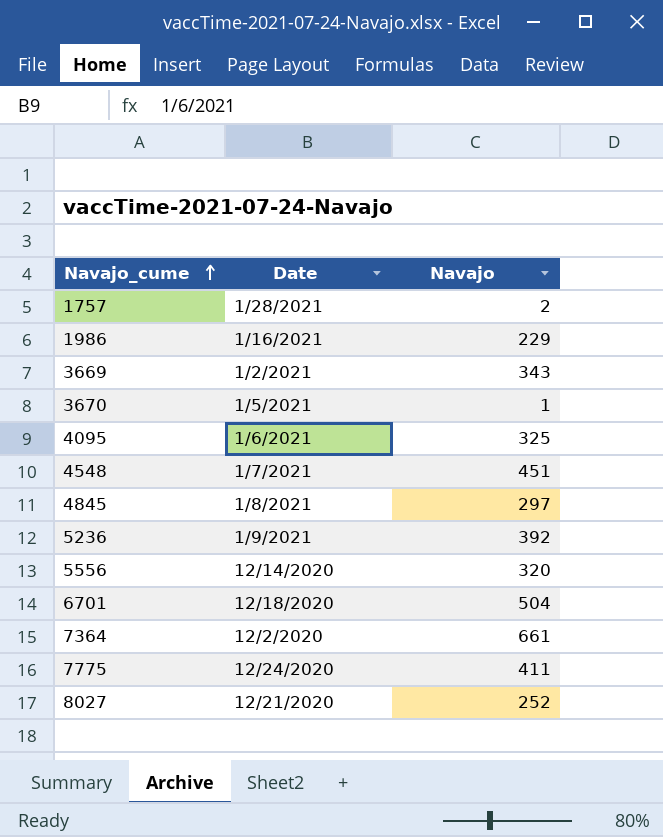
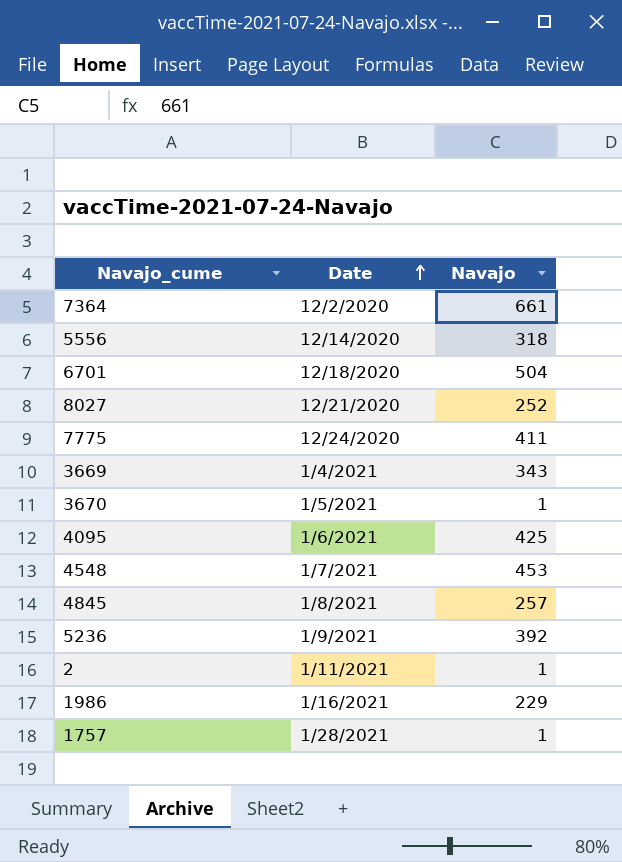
row order: Navajo_cume ascending -> Date ascending
5556 | Navajo: 320 -> 318
3669 | Date: 1/2/2021 -> 1/4/2021
4095 | Navajo: 325 -> 425
4548 | Navajo: 451 -> 453
4845 | Navajo: 297 -> 257
row 2: none -> 1/11/2021 | 1
1757 | Navajo: 2 -> 1

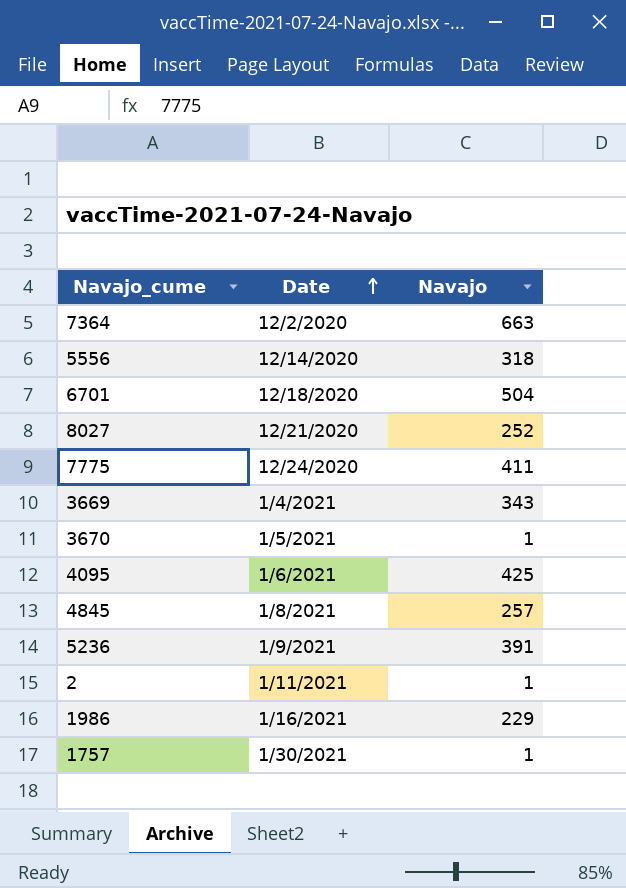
row 4548: 1/7/2021 | 453 -> none
7364 | Navajo: 661 -> 663
5236 | Navajo: 392 -> 391
1757 | Date: 1/28/2021 -> 1/30/2021

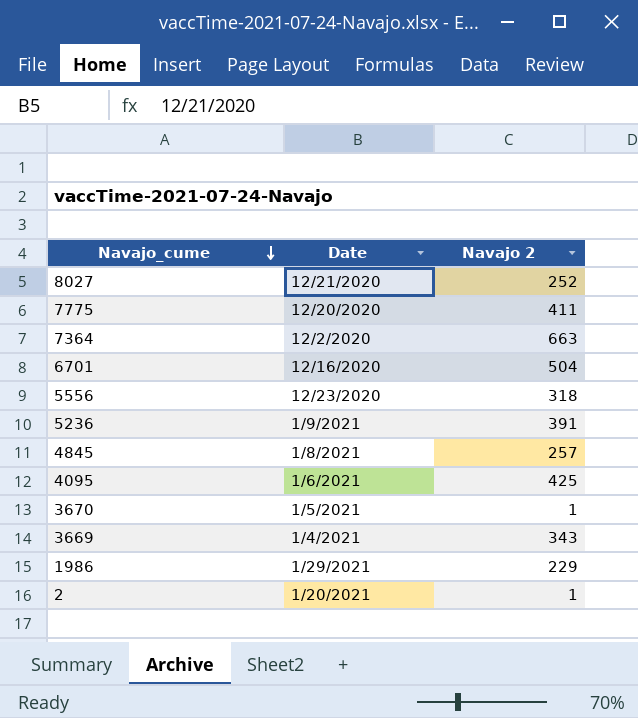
row order: Date ascending -> Navajo_cume descending
column name: Navajo -> Navajo 2
row 1757: 1/30/2021 | 1 -> none
7775 | Date: 12/24/2020 -> 12/20/2020
6701 | Date: 12/18/2020 -> 12/16/2020
5556 | Date: 12/14/2020 -> 12/23/2020
1986 | Date: 1/16/2021 -> 1/29/2021
2 | Date: 1/11/2021 -> 1/20/2021

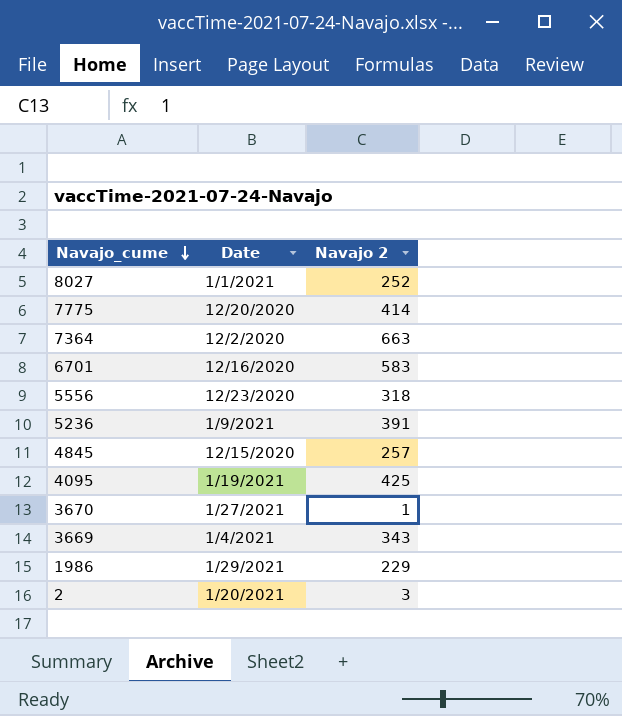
8027 | Date: 12/21/2020 -> 1/1/2021
7775 | Navajo 2: 411 -> 414
6701 | Navajo 2: 504 -> 583
4845 | Date: 1/8/2021 -> 12/15/2020
4095 | Date: 1/6/2021 -> 1/19/2021
3670 | Date: 1/5/2021 -> 1/27/2021
2 | Navajo 2: 1 -> 3

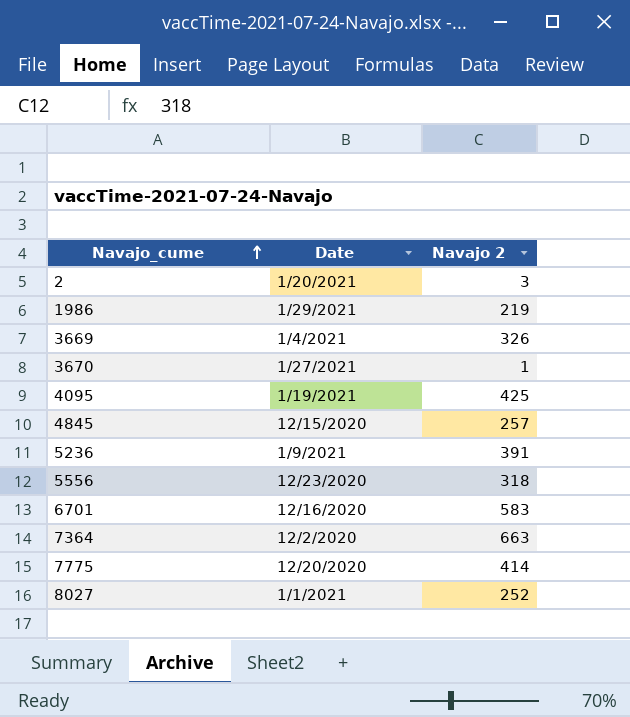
row order: Navajo_cume descending -> Navajo_cume ascending
1986 | Navajo 2: 229 -> 219
3669 | Navajo 2: 343 -> 326

